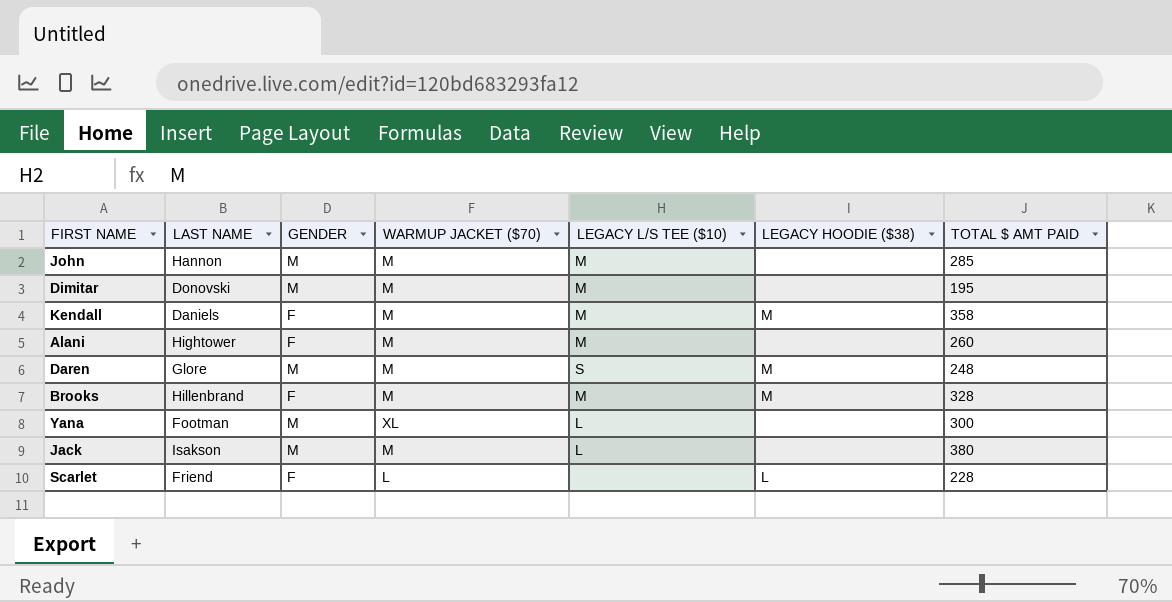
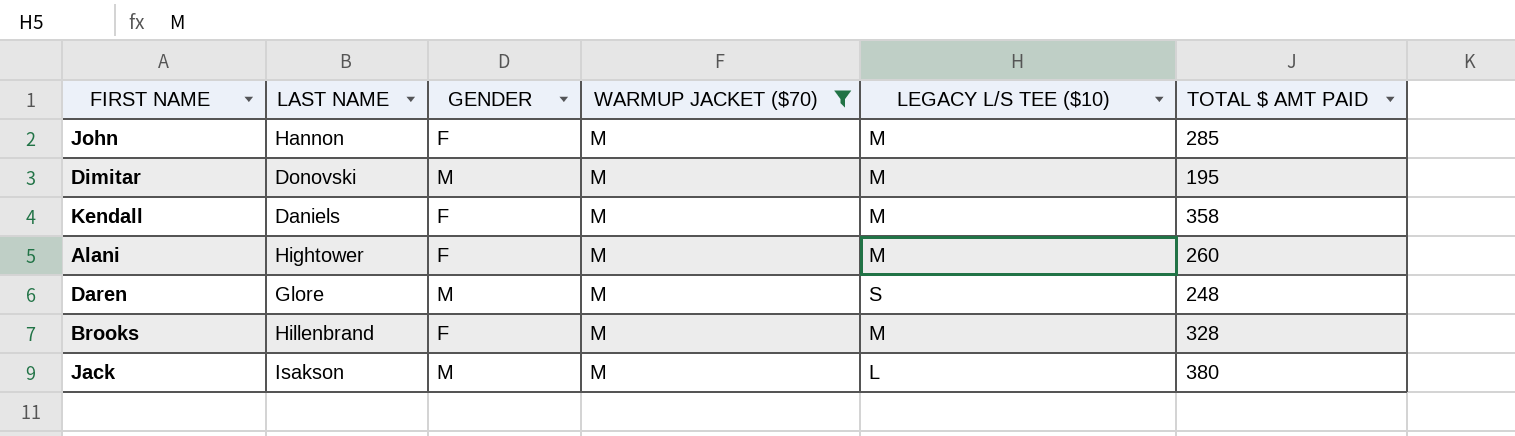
filter: none -> WARMUP JACKET ($70) = M
column LEGACY HOODIE ($38) | position: 6 -> none
John | GENDER: M -> F

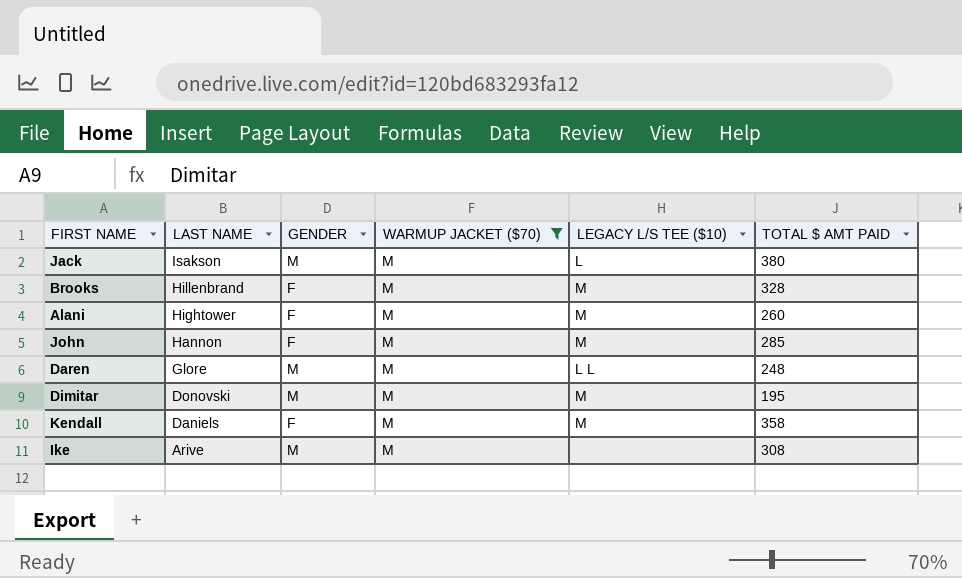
row order: none -> LAST NAME descending
Daren | LEGACY L/S TEE ($10): S -> L L
row Ike: none -> Arive | M | M | none | 308

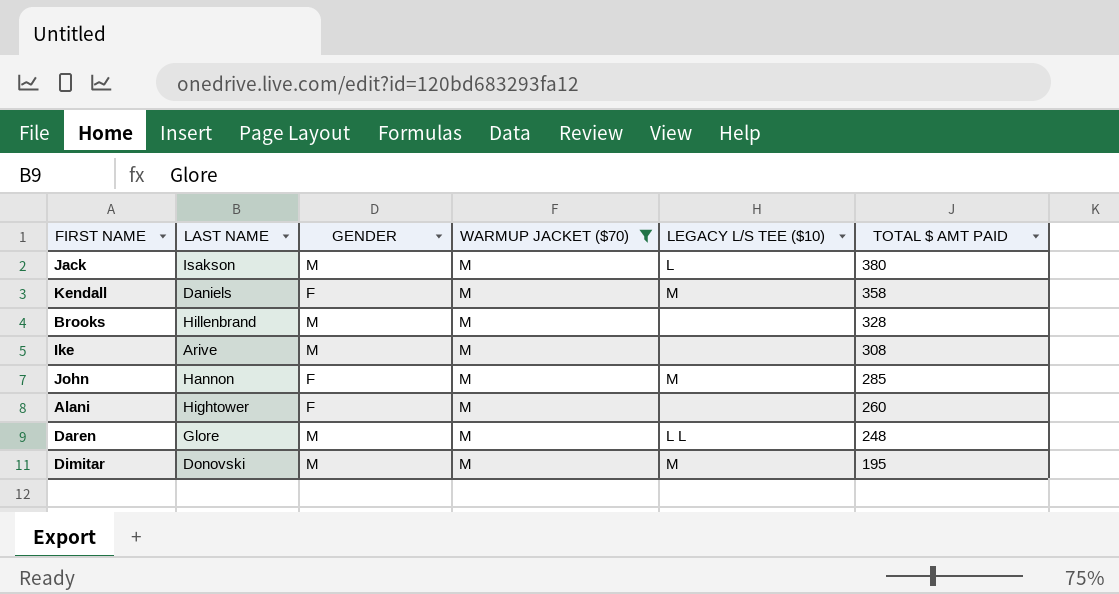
row order: LAST NAME descending -> TOTAL $ AMT PAID descending
Brooks | GENDER: F -> M
Brooks | LEGACY L/S TEE ($10): M -> none
Alani | LEGACY L/S TEE ($10): M -> none

